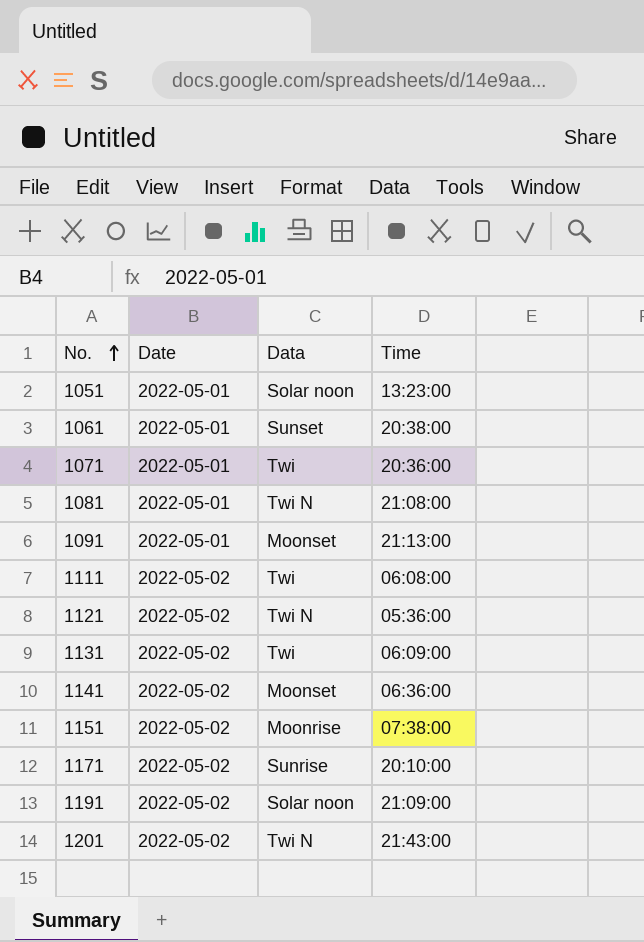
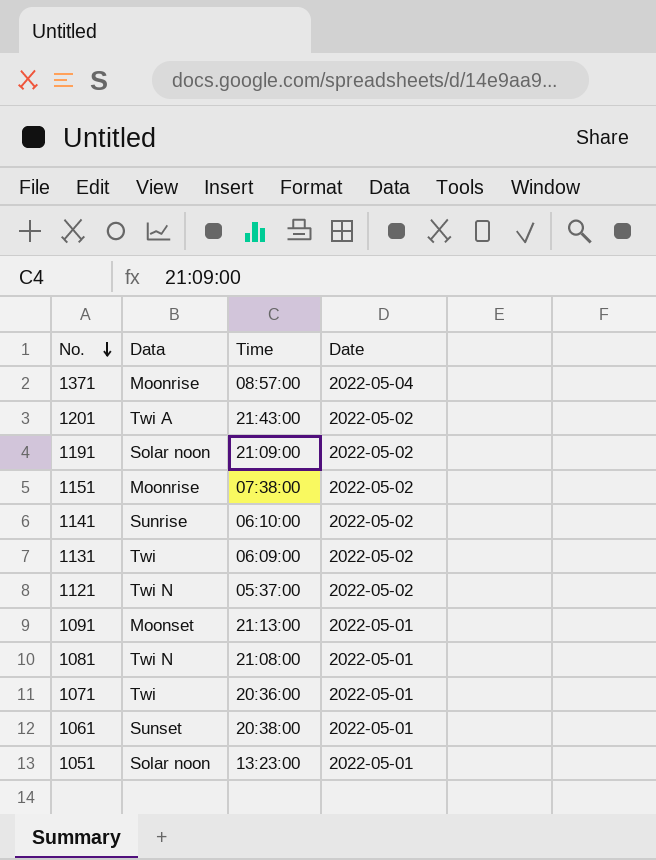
row order: No. ascending -> No. descending
column Date | position: 2 -> 4
row 1111: 2022-05-02 | Twi | 06:08:00 -> none
row 1171: 2022-05-02 | Sunrise | 20:10:00 -> none
row 1371: none -> Moonrise | 08:57:00 | 2022-05-04
1201 | Data: Twi N -> Twi A
1141 | Data: Moonset -> Sunrise
1141 | Time: 06:36:00 -> 06:10:00
1121 | Time: 05:36:00 -> 05:37:00

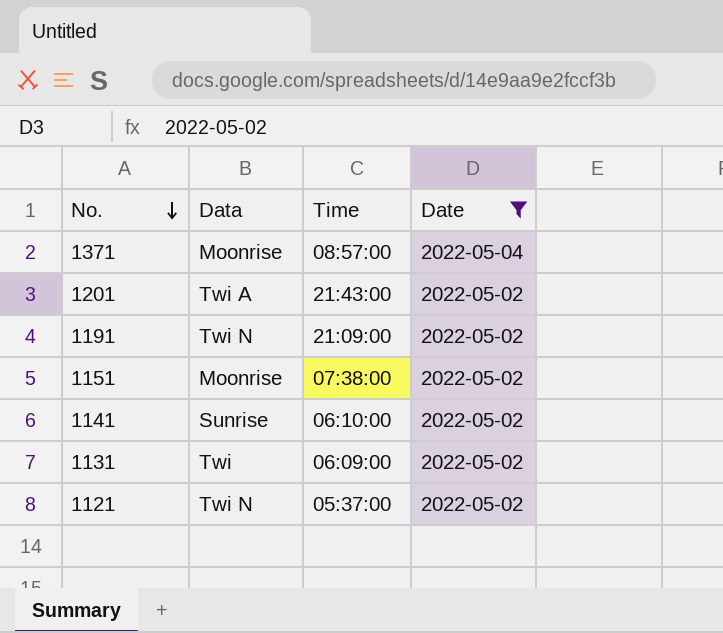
filter: none -> Date != 2022-05-01
1191 | Data: Solar noon -> Twi N

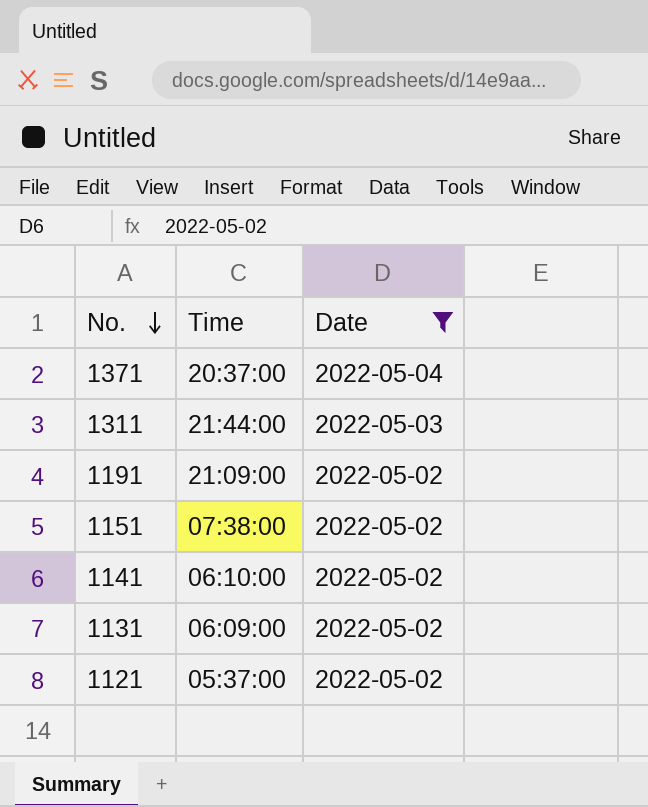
column Data | position: 2 -> none
row 1201: Twi A | 21:43:00 | 2022-05-02 -> none
1371 | Time: 08:57:00 -> 20:37:00
row 1311: none -> 21:44:00 | 2022-05-03

